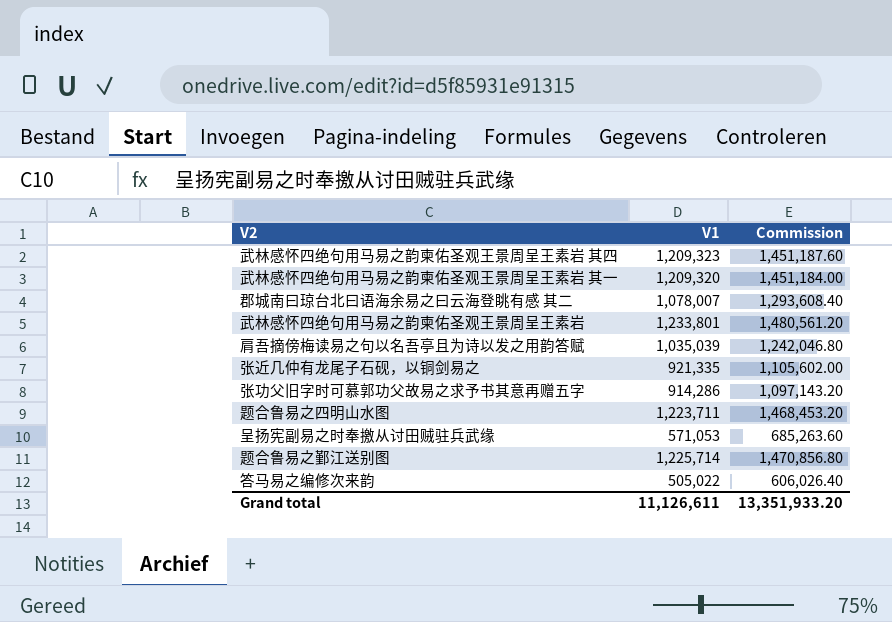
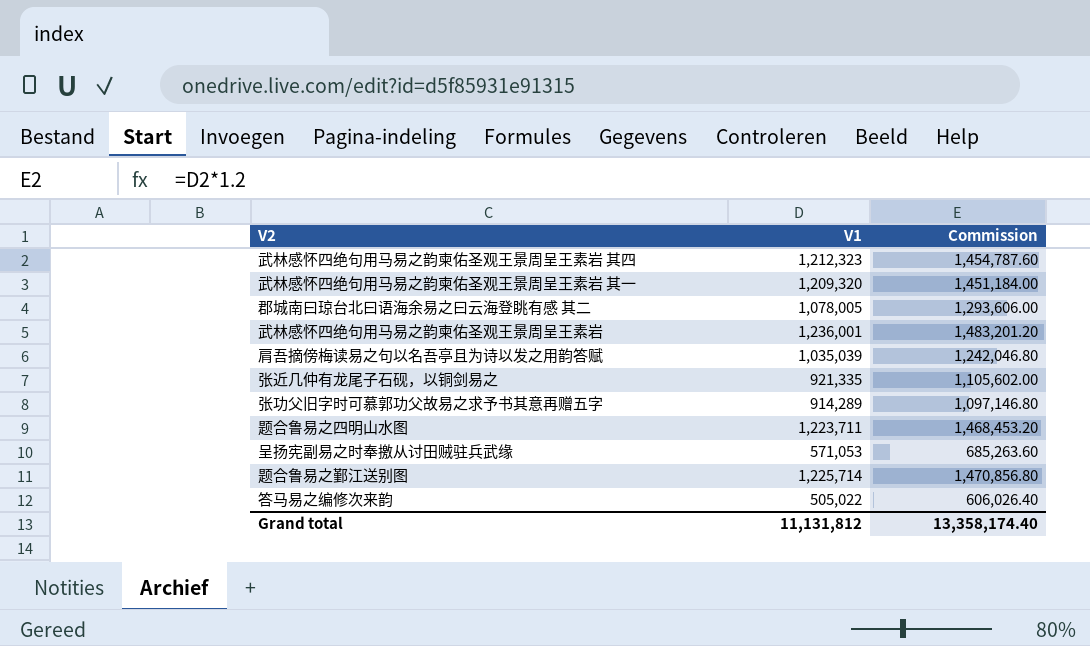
武林感怀四绝句用马易之韵柬佑圣观王景周呈王素岩 其四 | V1: 1,209,323 -> 1,212,323
武林感怀四绝句用马易之韵柬佑圣观王景周呈王素岩 其四 | Commission: 1,451,187.60 -> 1,454,787.60
郡城南曰琼台北曰语海余易之曰云海登眺有感 其二 | V1: 1,078,007 -> 1,078,005
郡城南曰琼台北曰语海余易之曰云海登眺有感 其二 | Commission: 1,293,608.40 -> 1,293,606.00
武林感怀四绝句用马易之韵柬佑圣观王景周呈王素岩 | V1: 1,233,801 -> 1,236,001
武林感怀四绝句用马易之韵柬佑圣观王景周呈王素岩 | Commission: 1,480,561.20 -> 1,483,201.20
张功父旧字时可慕郭功父故易之求予书其意再赠五字 | V1: 914,286 -> 914,289
张功父旧字时可慕郭功父故易之求予书其意再赠五字 | Commission: 1,097,143.20 -> 1,097,146.80
Grand total | V1: 11,126,611 -> 11,131,812
Grand total | Commission: 13,351,933.20 -> 13,358,174.40

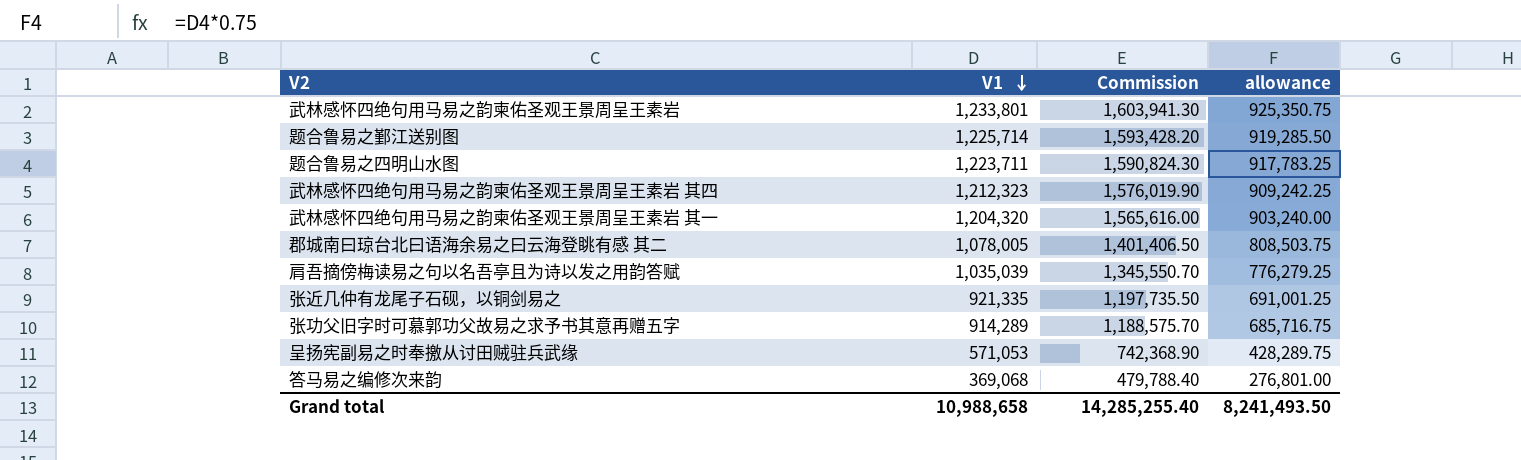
row order: none -> V1 descending
column Commission | formula: [V1] * 1.2 -> [V1] * 1.3
column allowance | formula: none -> [V1] * 0.75
武林感怀四绝句用马易之韵柬佑圣观王景周呈王素岩 | V1: 1,236,001 -> 1,233,801
武林感怀四绝句用马易之韵柬佑圣观王景周呈王素岩 其一 | V1: 1,209,320 -> 1,204,320
答马易之编修次来韵 | V1: 505,022 -> 369,068
Grand total | V1: 11,131,812 -> 10,988,658
Grand total | Commission: 13,358,174.40 -> 14,285,255.40

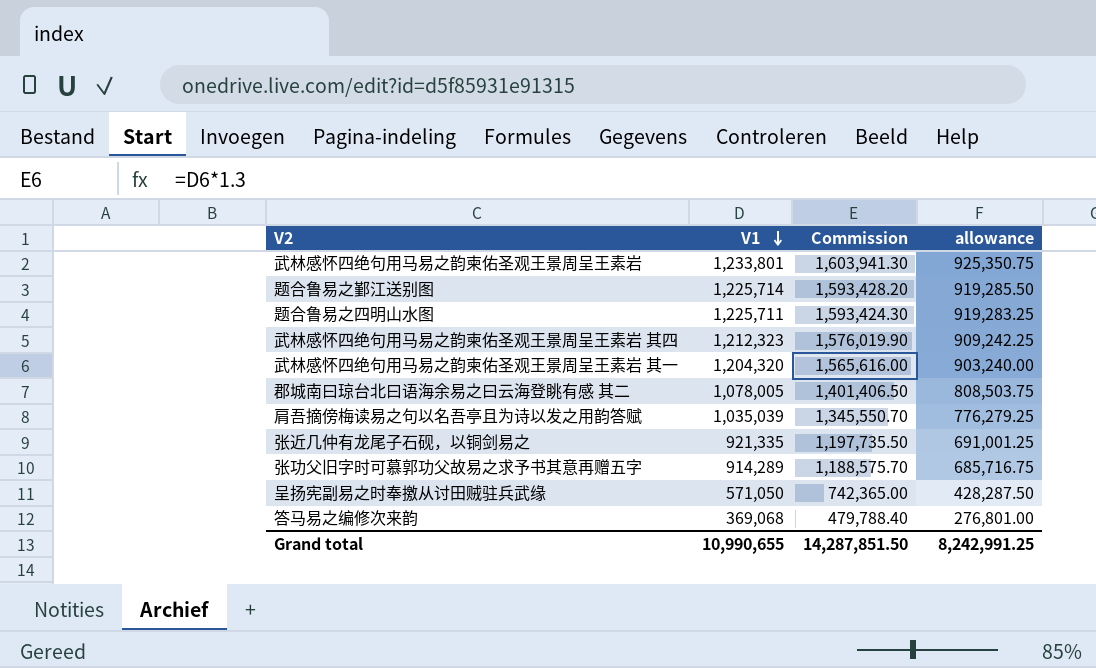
题合鲁易之四明山水图 | V1: 1,223,711 -> 1,225,711
题合鲁易之四明山水图 | Commission: 1,590,824.30 -> 1,593,424.30
题合鲁易之四明山水图 | allowance: 917,783.25 -> 919,283.25
呈扬宪副易之时奉撽从讨田贼驻兵武缘 | V1: 571,053 -> 571,050
呈扬宪副易之时奉撽从讨田贼驻兵武缘 | Commission: 742,368.90 -> 742,365.00
呈扬宪副易之时奉撽从讨田贼驻兵武缘 | allowance: 428,289.75 -> 428,287.50
Grand total | V1: 10,988,658 -> 10,990,655
Grand total | Commission: 14,285,255.40 -> 14,287,851.50
Grand total | allowance: 8,241,493.50 -> 8,242,991.25

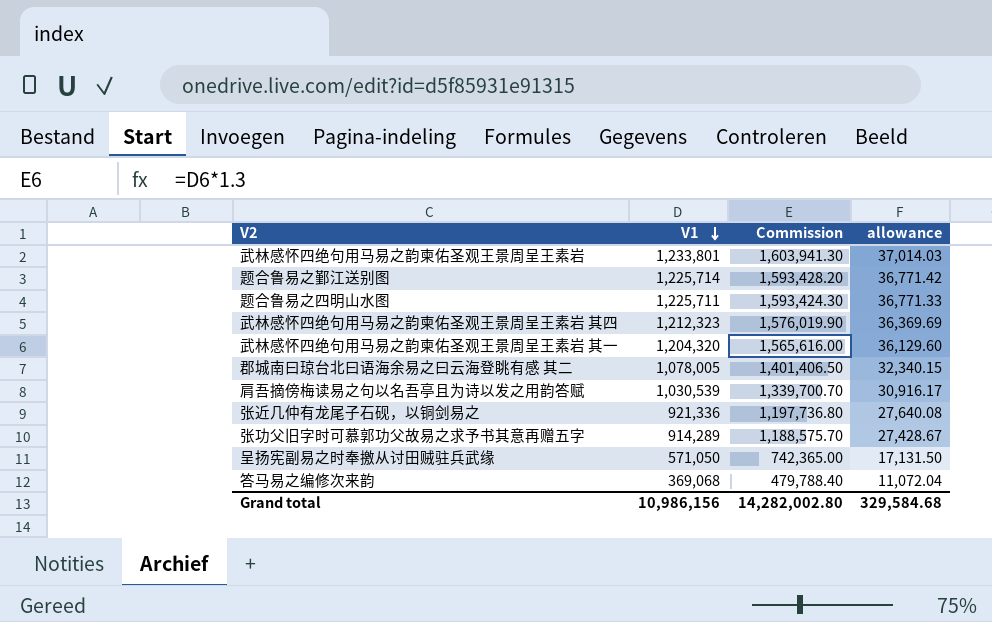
column allowance | formula: [V1] * 0.75 -> [V1] * 0.03
肩吾摘傍梅读易之句以名吾亭且为诗以发之用韵答赋 | V1: 1,035,039 -> 1,030,539
肩吾摘傍梅读易之句以名吾亭且为诗以发之用韵答赋 | Commission: 1,345,550.70 -> 1,339,700.70
张近几仲有龙尾子石砚，以铜剑易之 | V1: 921,335 -> 921,336
张近几仲有龙尾子石砚，以铜剑易之 | Commission: 1,197,735.50 -> 1,197,736.80
Grand total | V1: 10,990,655 -> 10,986,156
Grand total | Commission: 14,287,851.50 -> 14,282,002.80
Grand total | allowance: 8,242,991.25 -> 329,584.68

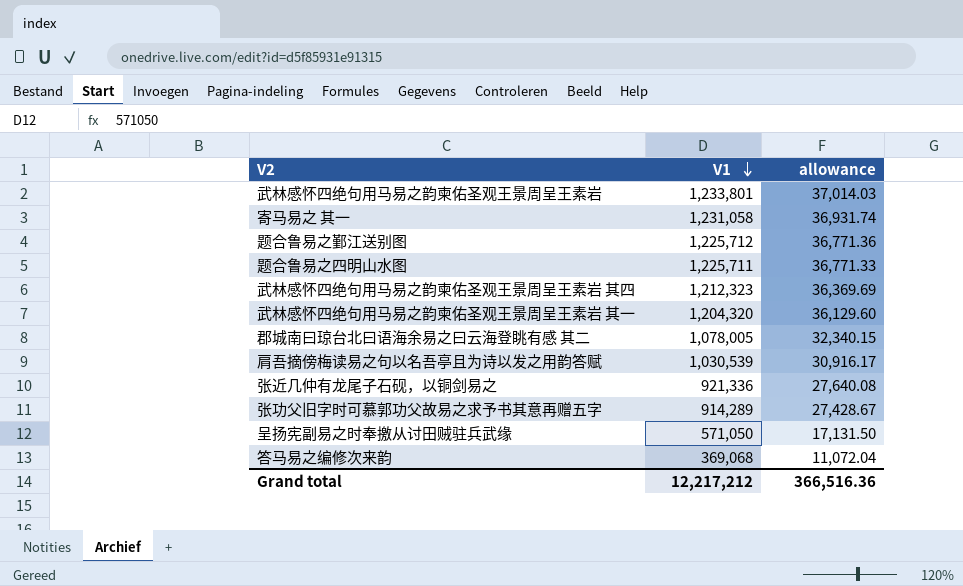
column Commission | formula: [V1] * 1.3 -> none
row 寄马易之 其一: none -> 1,231,058 | 36,931.74
题合鲁易之鄞江送别图 | V1: 1,225,714 -> 1,225,712
题合鲁易之鄞江送别图 | allowance: 36,771.42 -> 36,771.36
Grand total | V1: 10,986,156 -> 12,217,212
Grand total | allowance: 329,584.68 -> 366,516.36

